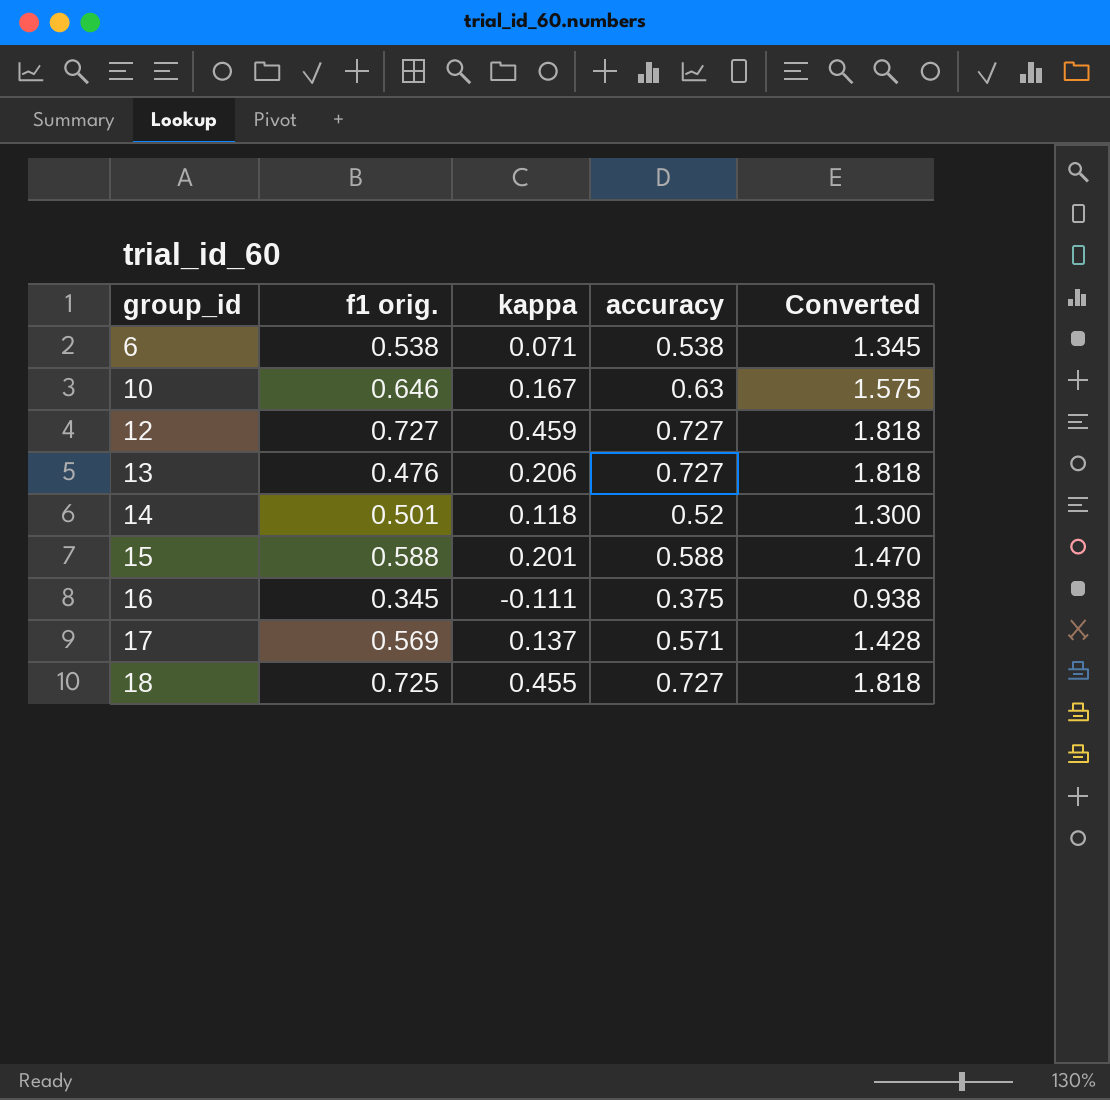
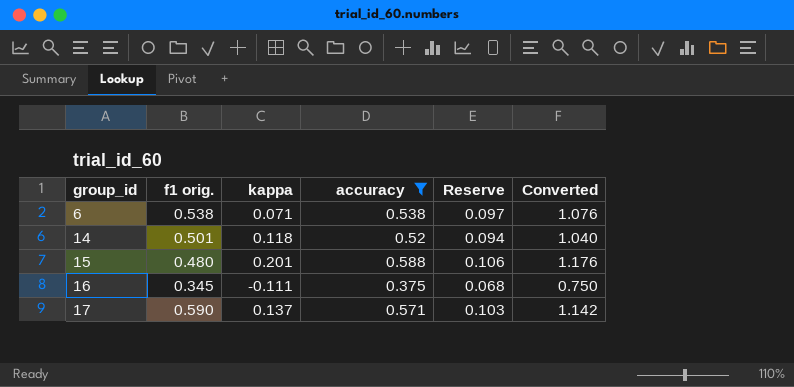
filter: none -> accuracy <= 0.588
column Reserve | formula: none -> [accuracy] * 0.18
column Converted | formula: [accuracy] * 2.5 -> [accuracy] * 2
15 | f1 orig.: 0.588 -> 0.480
17 | f1 orig.: 0.569 -> 0.590

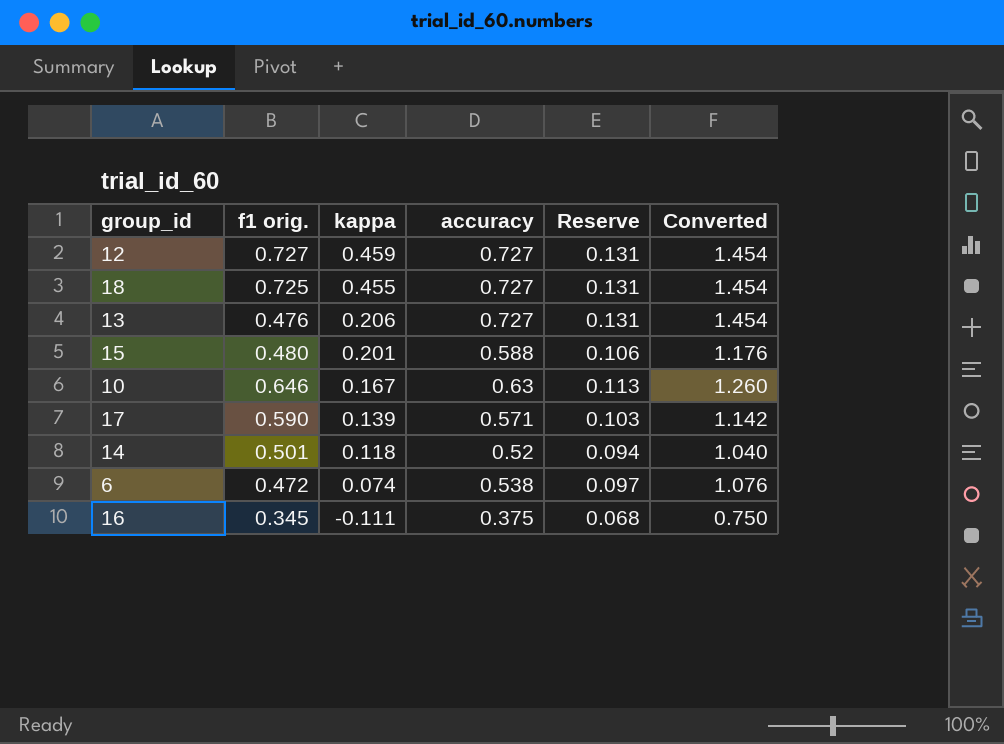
filter: accuracy <= 0.588 -> none
row order: group_id ascending -> kappa descending
17 | kappa: 0.137 -> 0.139
6 | f1 orig.: 0.538 -> 0.472
6 | kappa: 0.071 -> 0.074

